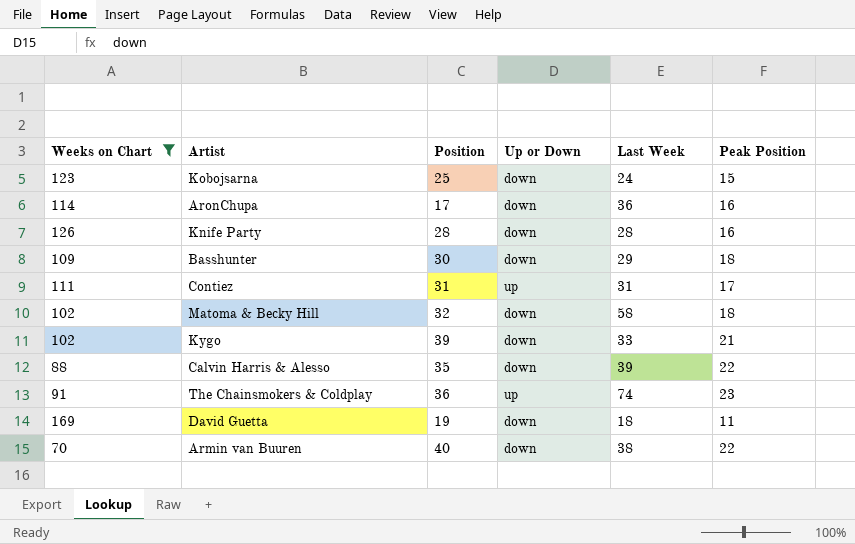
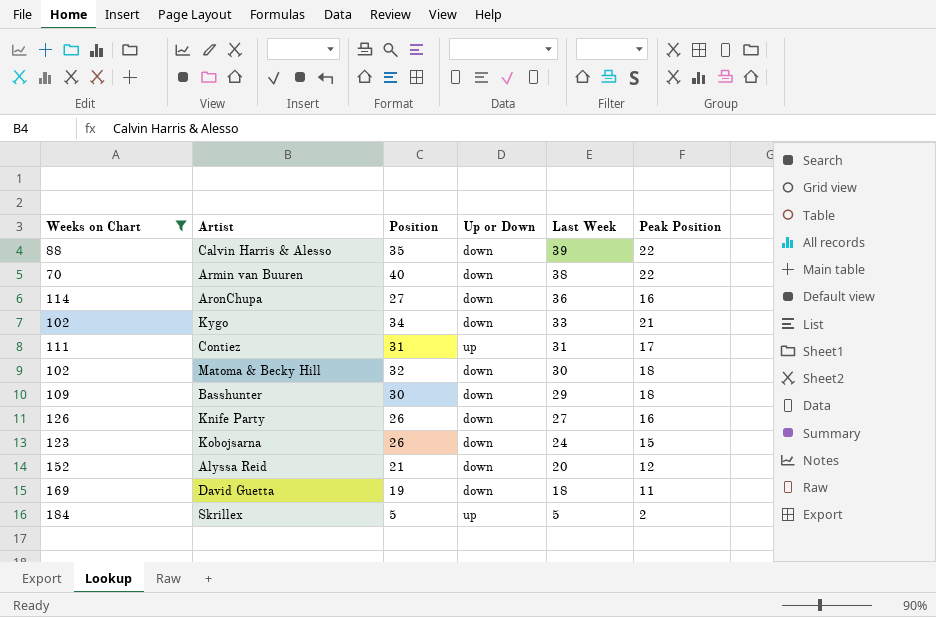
row order: none -> Last Week descending
row The Chainsmokers & Coldplay: 91 | 36 | up | 74 | 23 -> none
AronChupa | Position: 17 -> 27
Kygo | Position: 39 -> 34
Matoma & Becky Hill | Last Week: 58 -> 30
Knife Party | Position: 28 -> 26
Knife Party | Last Week: 28 -> 27
Kobojsarna | Position: 25 -> 26
row Alyssa Reid: none -> 152 | 21 | down | 20 | 12
row Skrillex: none -> 184 | 5 | up | 5 | 2

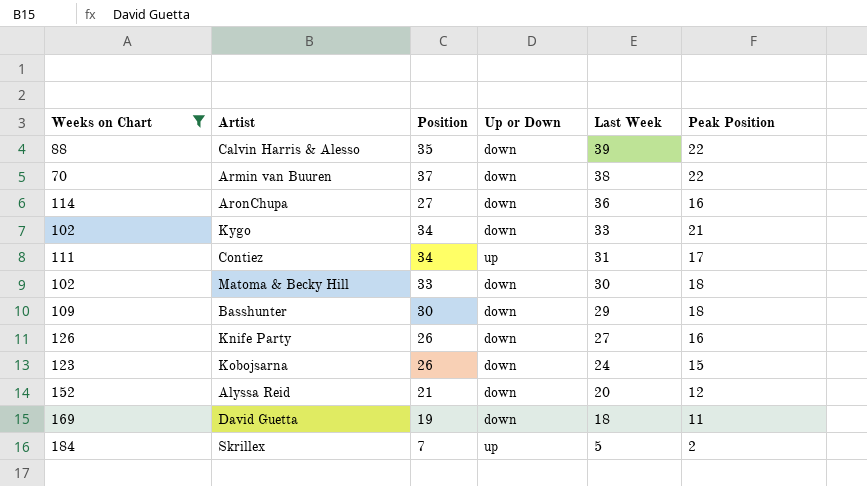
Armin van Buuren | Position: 40 -> 37
Contiez | Position: 31 -> 34
Matoma & Becky Hill | Position: 32 -> 33
Skrillex | Position: 5 -> 7

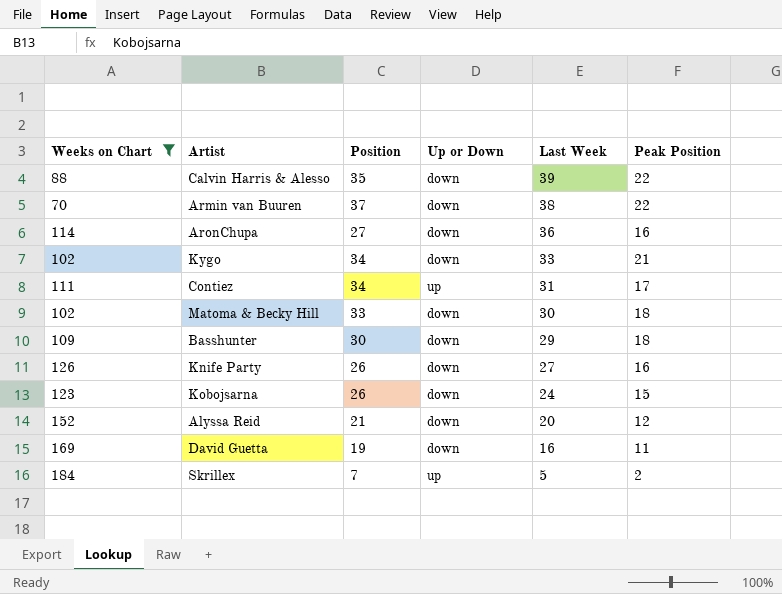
David Guetta | Last Week: 18 -> 16

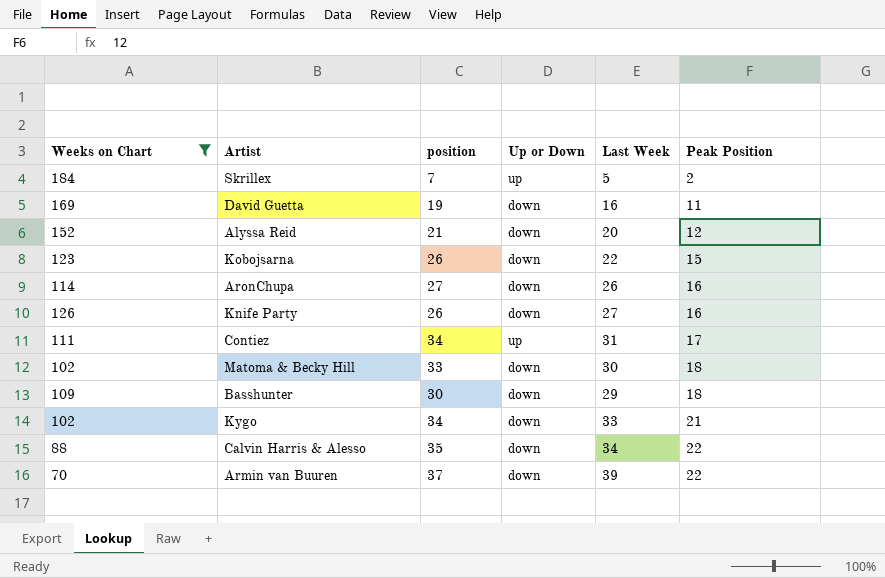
row order: Last Week descending -> Peak Position ascending
column name: Position -> position
Kobojsarna | Last Week: 24 -> 22
AronChupa | Last Week: 36 -> 26
Calvin Harris & Alesso | Last Week: 39 -> 34
Armin van Buuren | Last Week: 38 -> 39

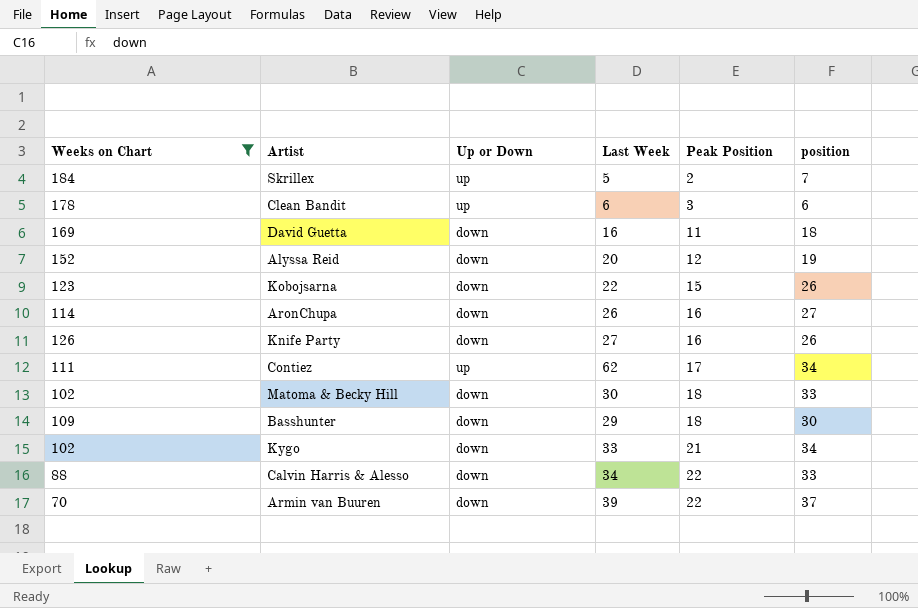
column position | position: 3 -> 6
row Clean Bandit: none -> 178 | up | 6 | 3 | 6
David Guetta | position: 19 -> 18
Alyssa Reid | position: 21 -> 19
Contiez | Last Week: 31 -> 62
Calvin Harris & Alesso | position: 35 -> 33

